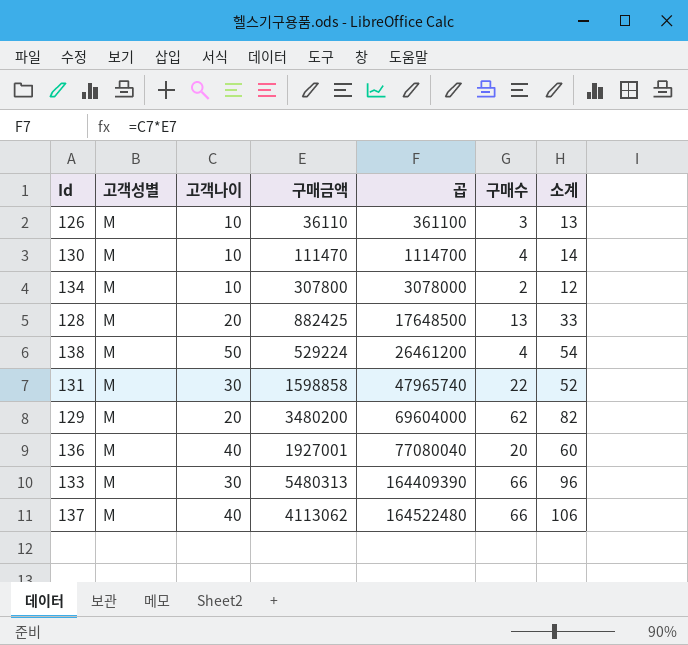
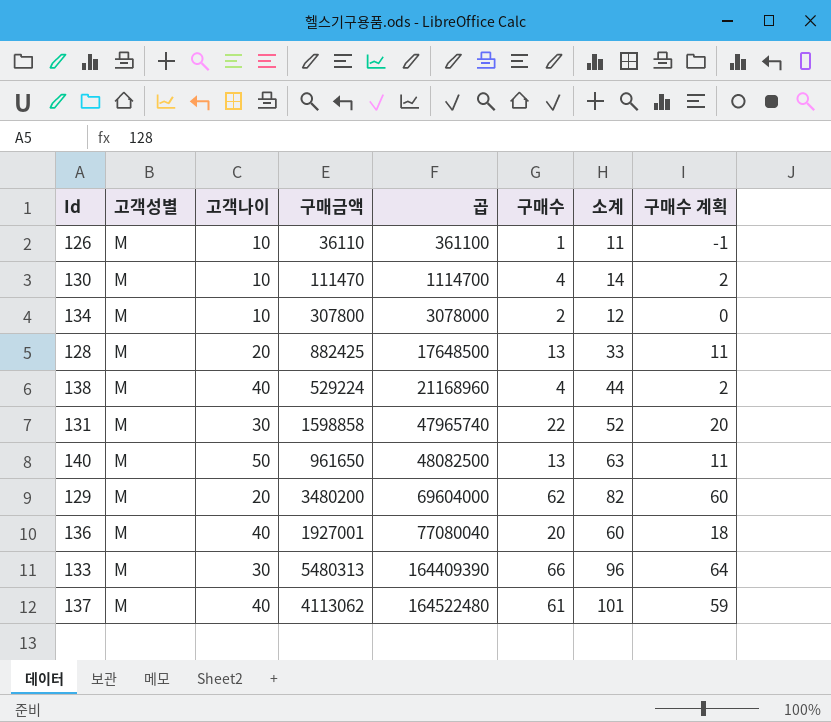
column 구매수 계획 | formula: none -> [구매수] - 2
126 | 구매수: 3 -> 1
126 | 소계: 13 -> 11
138 | 고객나이: 50 -> 40
138 | 곱: 26461200 -> 21168960
138 | 소계: 54 -> 44
row 140: none -> M | 50 | 961650 | 48082500 | 13 | 63 | 11
137 | 구매수: 66 -> 61
137 | 소계: 106 -> 101

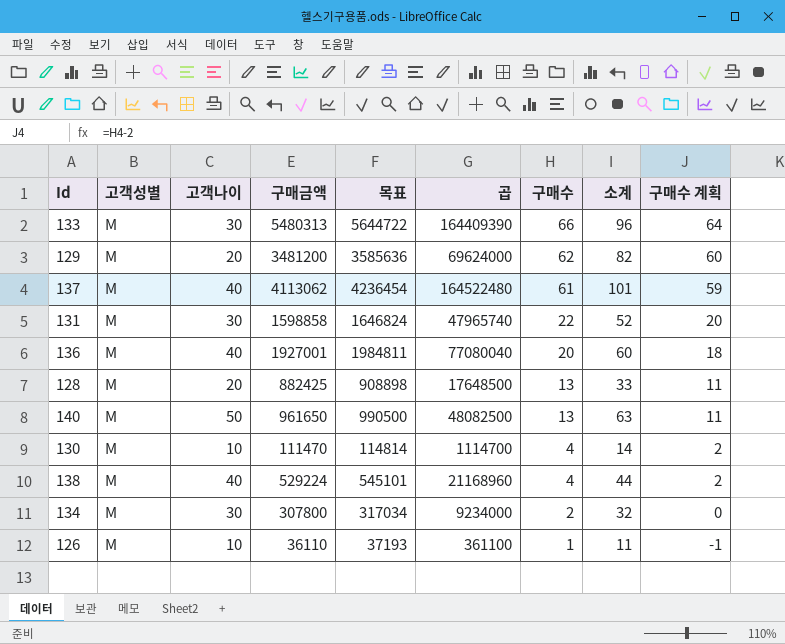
row order: 곱 ascending -> 구매수 descending
column 목표 | formula: none -> [구매금액] * 1.03
129 | 구매금액: 3480200 -> 3481200
129 | 곱: 69604000 -> 69624000
134 | 고객나이: 10 -> 30
134 | 곱: 3078000 -> 9234000
134 | 소계: 12 -> 32

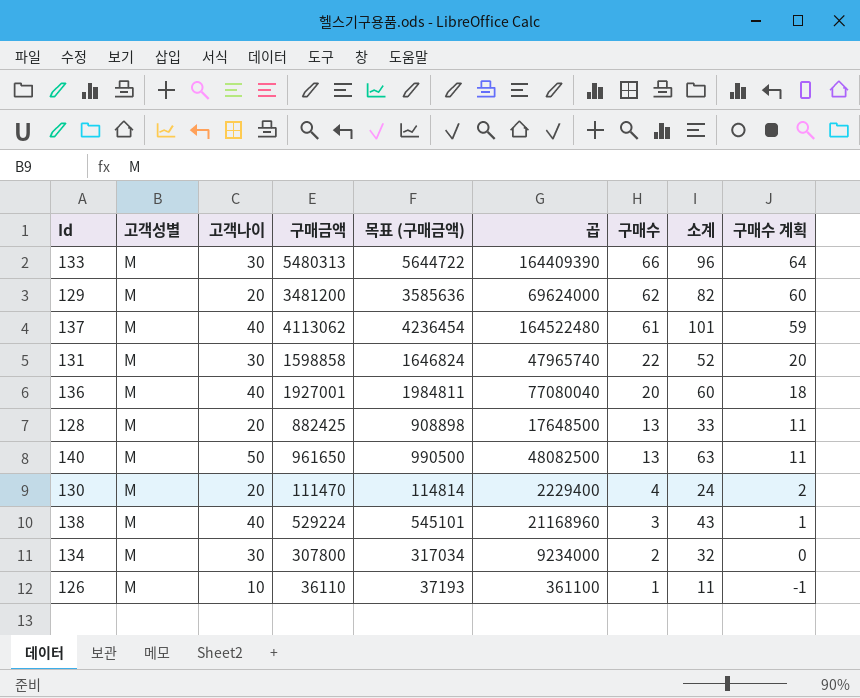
column name: 목표 -> 목표 (구매금액)
130 | 고객나이: 10 -> 20
130 | 곱: 1114700 -> 2229400
130 | 소계: 14 -> 24
138 | 구매수: 4 -> 3
138 | 소계: 44 -> 43
138 | 구매수 계획: 2 -> 1

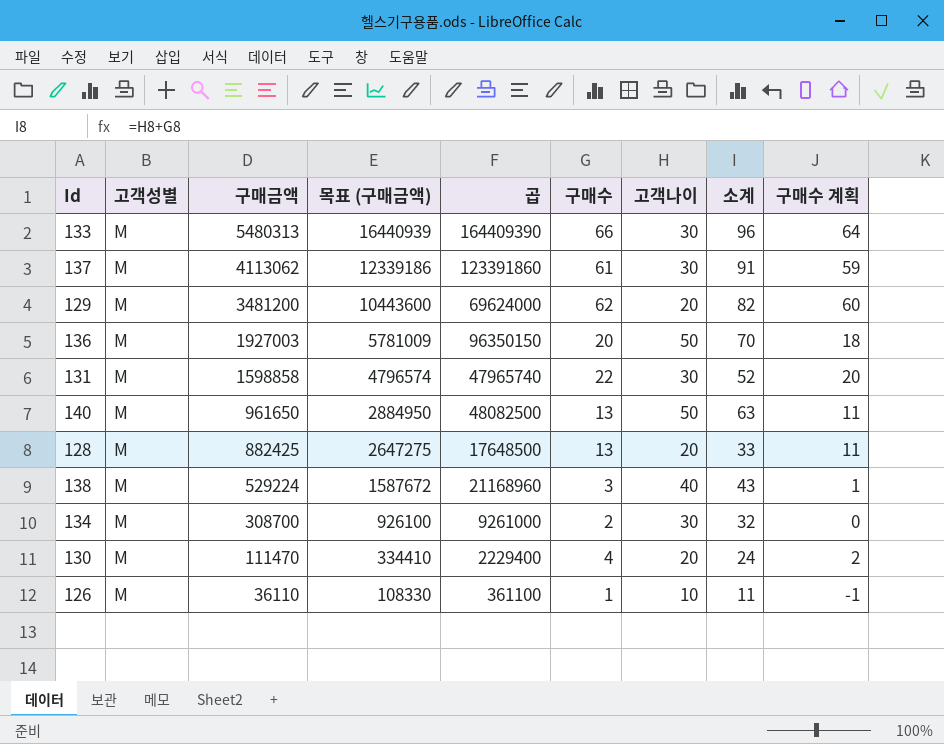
row order: 구매수 descending -> 구매금액 descending
column 목표 (구매금액) | formula: [구매금액] * 1.03 -> [구매금액] * 3
column 고객나이 | position: 3 -> 7
137 | 곱: 164522480 -> 123391860
137 | 고객나이: 40 -> 30
137 | 소계: 101 -> 91
136 | 구매금액: 1927001 -> 1927003
136 | 곱: 77080040 -> 96350150
136 | 고객나이: 40 -> 50
136 | 소계: 60 -> 70
134 | 구매금액: 307800 -> 308700
134 | 곱: 9234000 -> 9261000

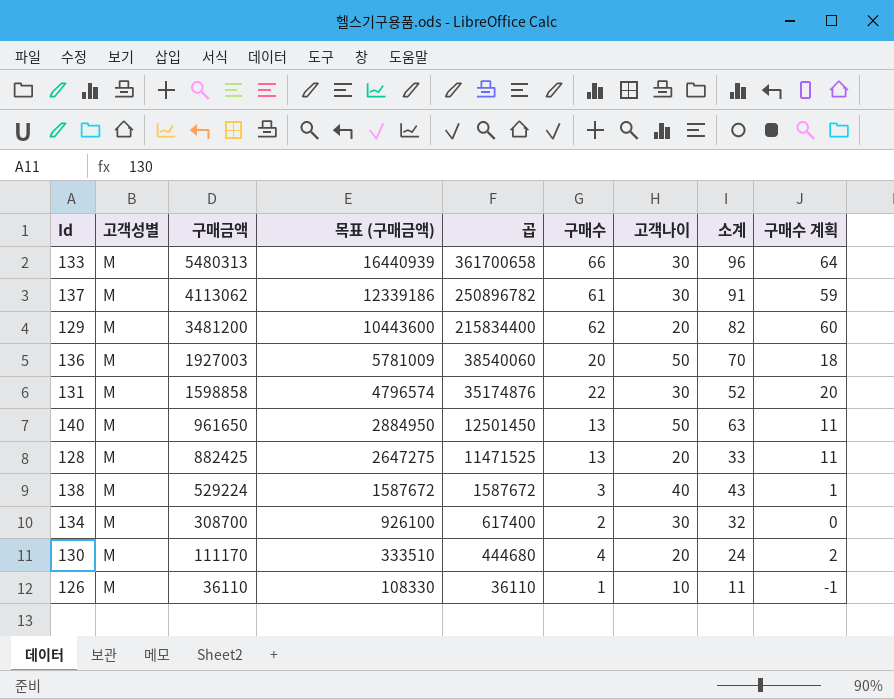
column 곱 | formula: [구매금액] * [고객나이] -> [구매금액] * [구매수]
130 | 구매금액: 111470 -> 111170
130 | 목표 (구매금액): 334410 -> 333510

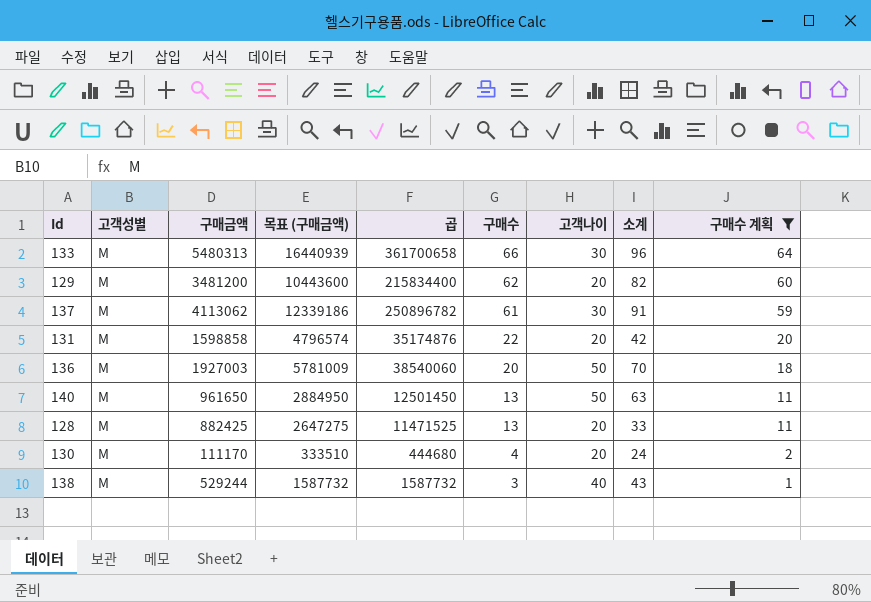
filter: none -> 구매수 계획 >= 1
row order: 구매금액 descending -> 구매수 descending
131 | 고객나이: 30 -> 20
131 | 소계: 52 -> 42
138 | 구매금액: 529224 -> 529244
138 | 목표 (구매금액): 1587672 -> 1587732
138 | 곱: 1587672 -> 1587732

